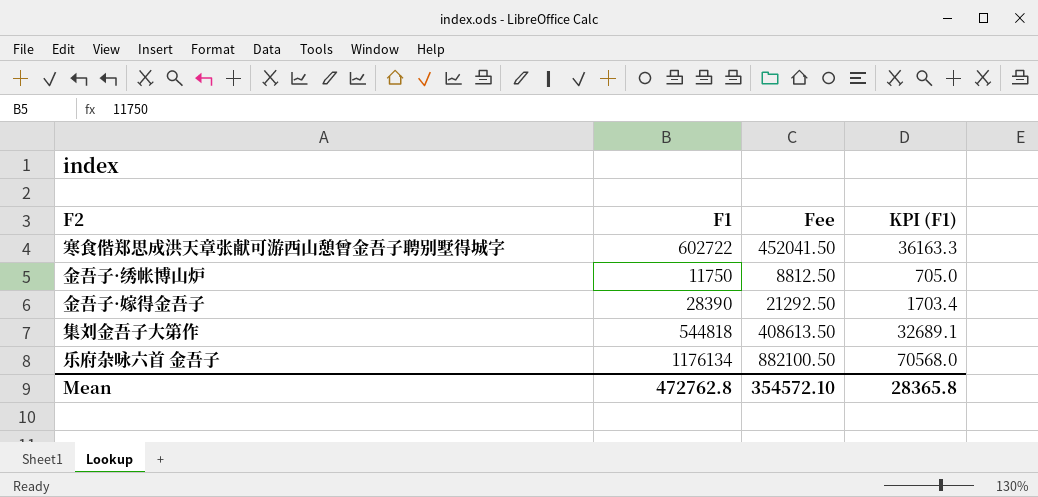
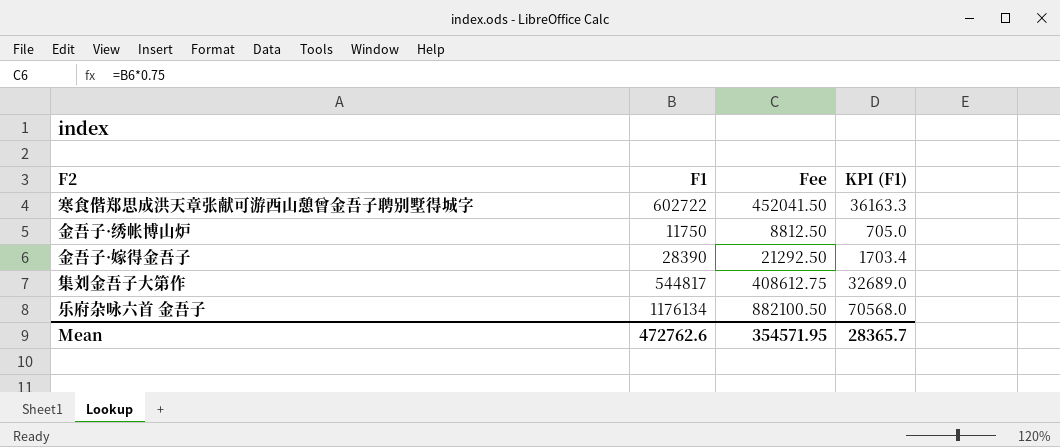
集刘金吾子大第作 | F1: 544818 -> 544817
集刘金吾子大第作 | Fee: 408613.50 -> 408612.75
集刘金吾子大第作 | KPI (F1): 32689.1 -> 32689.0
Mean | F1: 472762.8 -> 472762.6
Mean | Fee: 354572.10 -> 354571.95
Mean | KPI (F1): 28365.8 -> 28365.7

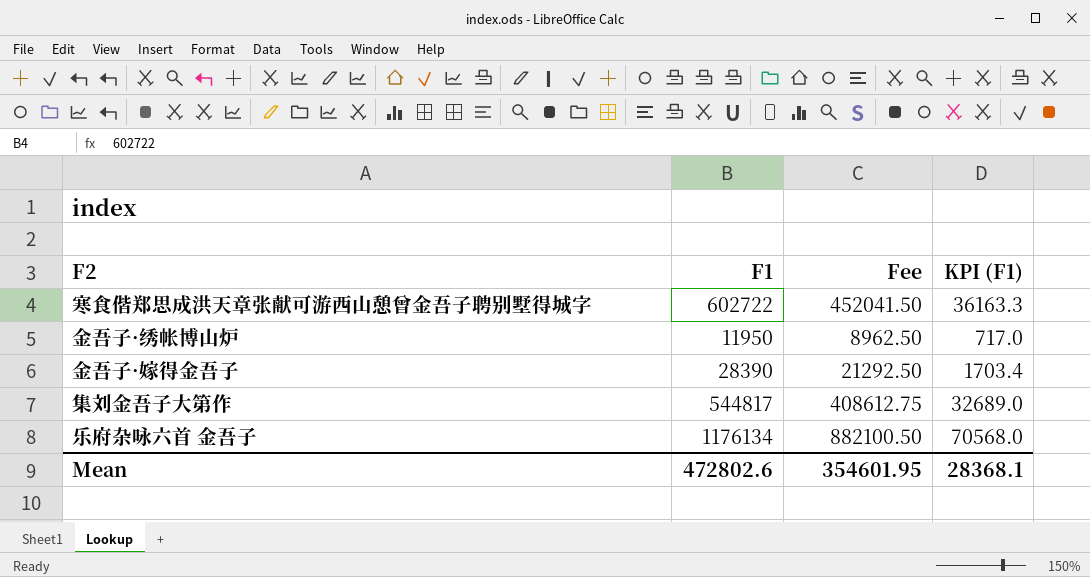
金吾子·绣帐博山炉 | F1: 11750 -> 11950
金吾子·绣帐博山炉 | Fee: 8812.50 -> 8962.50
金吾子·绣帐博山炉 | KPI (F1): 705.0 -> 717.0
Mean | F1: 472762.6 -> 472802.6
Mean | Fee: 354571.95 -> 354601.95
Mean | KPI (F1): 28365.7 -> 28368.1

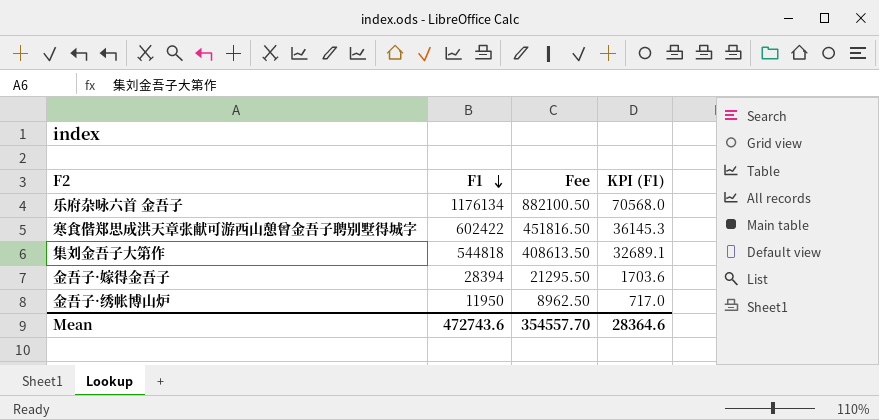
row order: none -> F1 descending
寒食偕郑思成洪天章张献可游西山憩曾金吾子聘别墅得城字 | F1: 602722 -> 602422
寒食偕郑思成洪天章张献可游西山憩曾金吾子聘别墅得城字 | Fee: 452041.50 -> 451816.50
寒食偕郑思成洪天章张献可游西山憩曾金吾子聘别墅得城字 | KPI (F1): 36163.3 -> 36145.3
集刘金吾子大第作 | F1: 544817 -> 544818
集刘金吾子大第作 | Fee: 408612.75 -> 408613.50
集刘金吾子大第作 | KPI (F1): 32689.0 -> 32689.1
金吾子·嫁得金吾子 | F1: 28390 -> 28394
金吾子·嫁得金吾子 | Fee: 21292.50 -> 21295.50
金吾子·嫁得金吾子 | KPI (F1): 1703.4 -> 1703.6
Mean | F1: 472802.6 -> 472743.6
Mean | Fee: 354601.95 -> 354557.70
Mean | KPI (F1): 28368.1 -> 28364.6

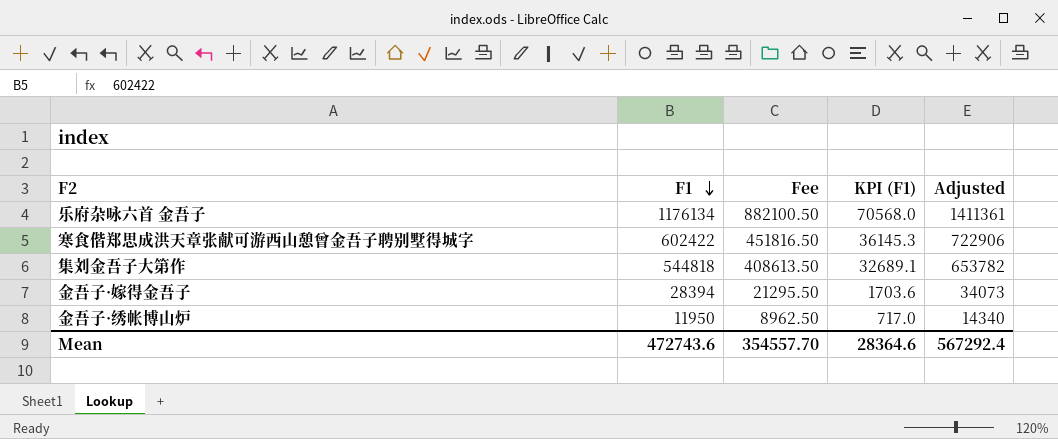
column Adjusted | formula: none -> [F1] * 1.2

